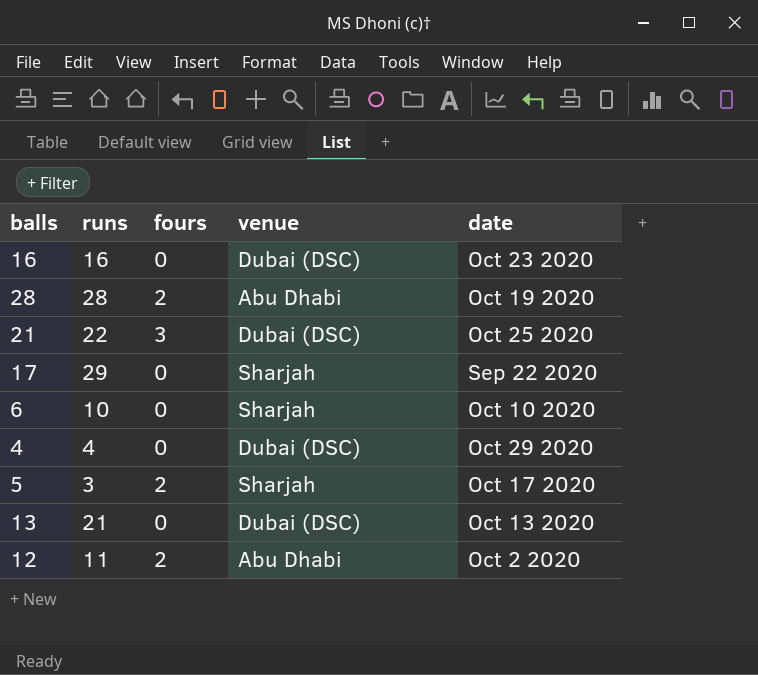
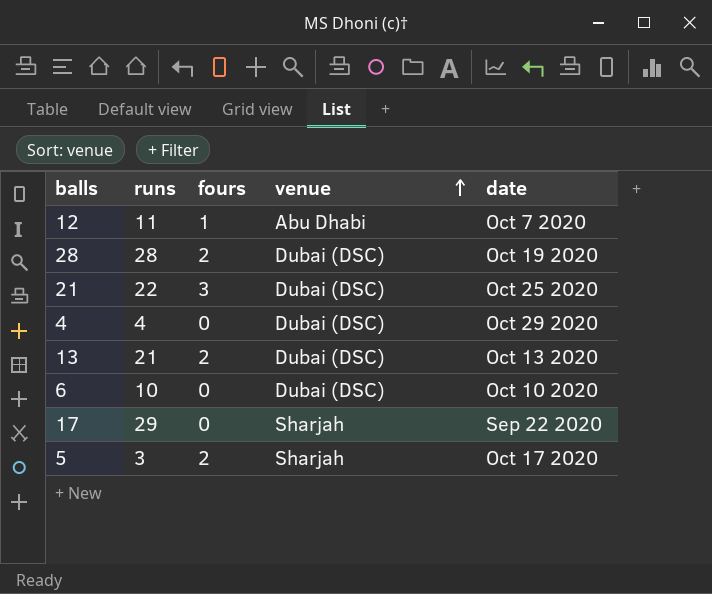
row order: none -> venue ascending
row 16: 16 | 0 | Dubai (DSC) | Oct 23 2020 -> none
12 | fours: 2 -> 1
12 | date: Oct 2 2020 -> Oct 7 2020
28 | venue: Abu Dhabi -> Dubai (DSC)
13 | fours: 0 -> 2
6 | venue: Sharjah -> Dubai (DSC)

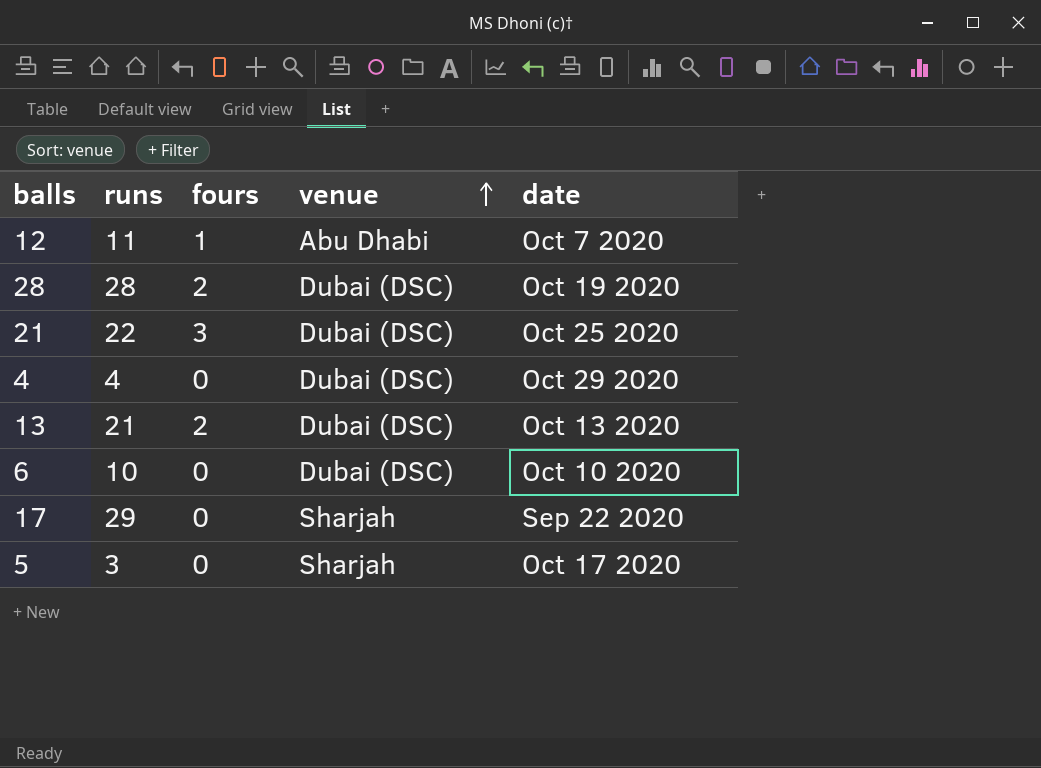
5 | fours: 2 -> 0

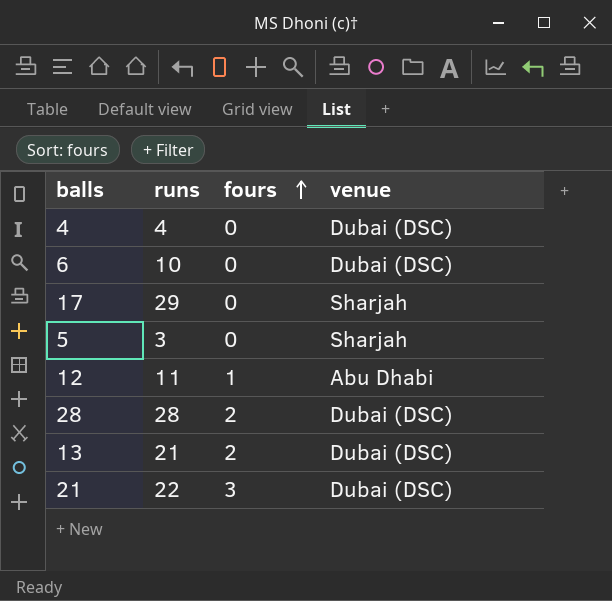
row order: venue ascending -> fours ascending
column date | position: 5 -> none

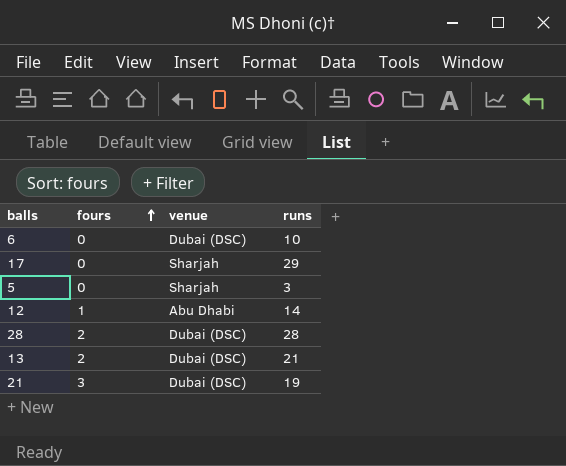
column runs | position: 2 -> 4
row 4: 4 | 0 | Dubai (DSC) -> none
12 | runs: 11 -> 14
21 | runs: 22 -> 19

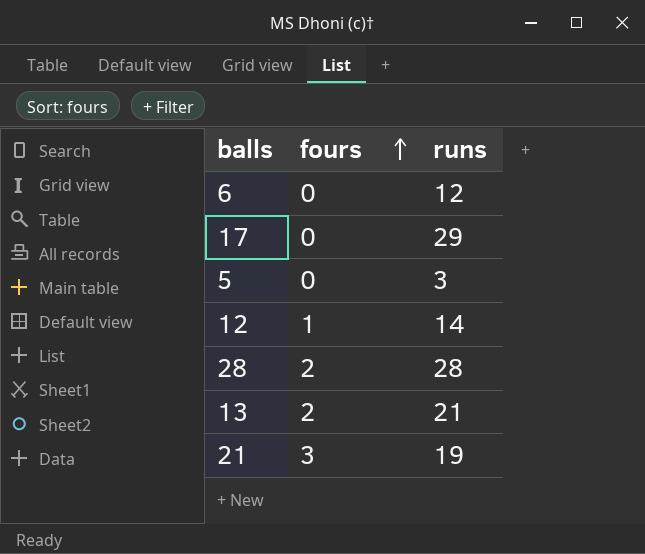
column venue | position: 3 -> none
6 | runs: 10 -> 12

